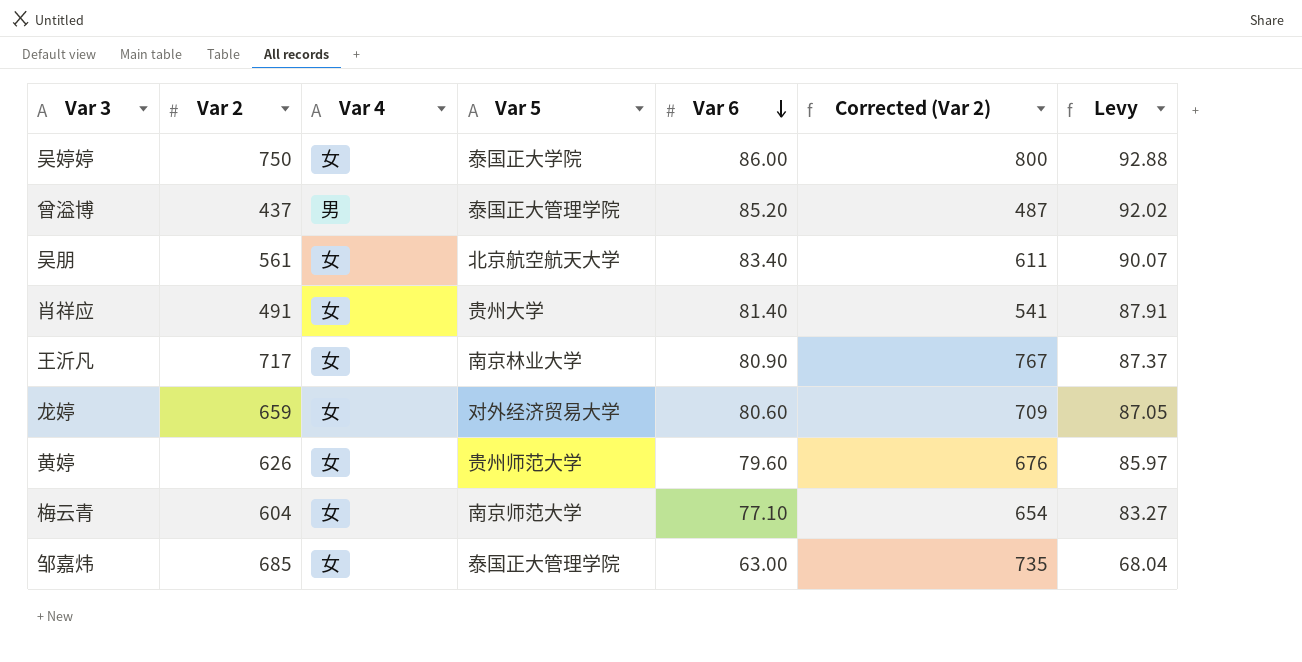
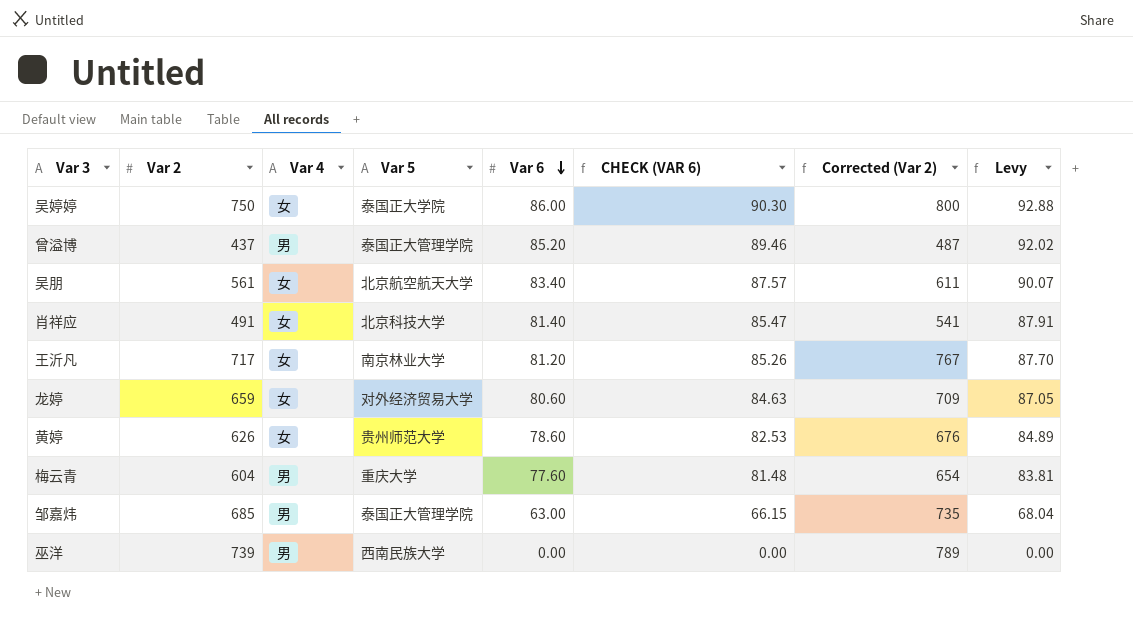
column CHECK (VAR 6) | formula: none -> [Var 6] * 1.05
肖祥应 | Var 5: 贵州大学 -> 北京科技大学
王沂凡 | Var 6: 80.90 -> 81.20
王沂凡 | Levy: 87.37 -> 87.70
黄婷 | Var 6: 79.60 -> 78.60
黄婷 | Levy: 85.97 -> 84.89
梅云青 | Var 4: 女 -> 男
梅云青 | Var 5: 南京师范大学 -> 重庆大学
梅云青 | Var 6: 77.10 -> 77.60
梅云青 | Levy: 83.27 -> 83.81
邹嘉炜 | Var 4: 女 -> 男
row 巫洋: none -> 739 | 男 | 西南民族大学 | 0.00 | 0.00 | 789 | 0.00

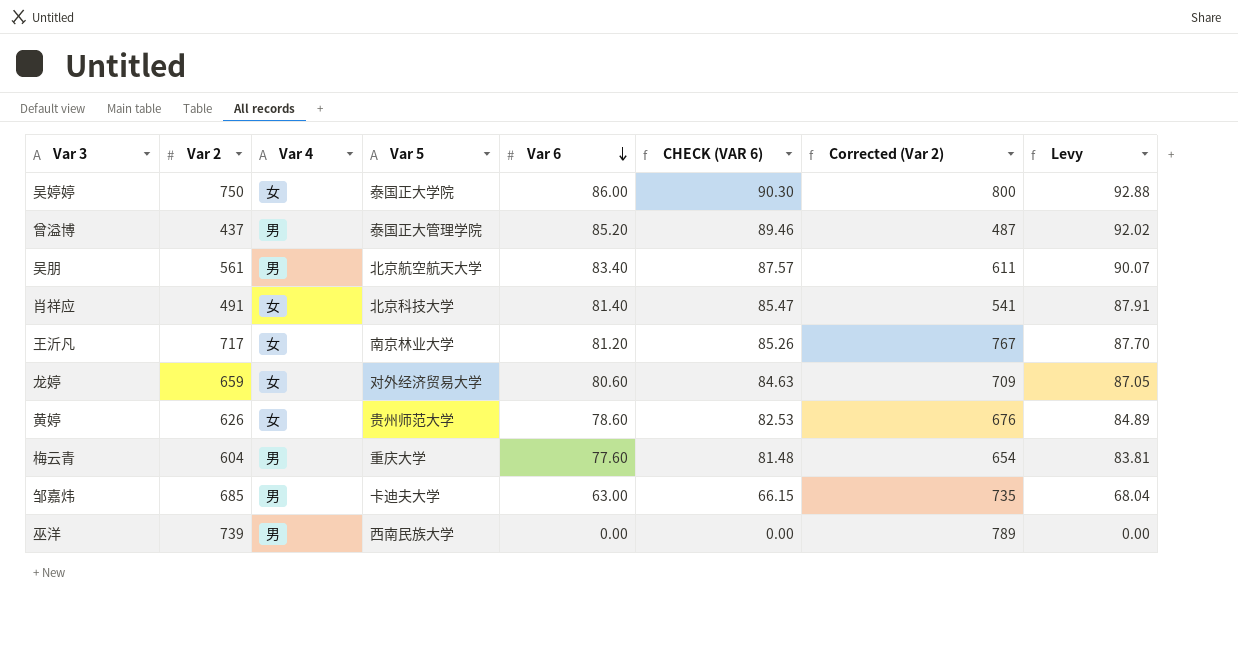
吴朋 | Var 4: 女 -> 男
邹嘉炜 | Var 5: 泰国正大管理学院 -> 卡迪夫大学

